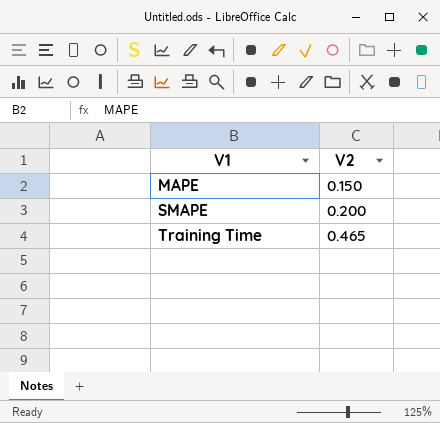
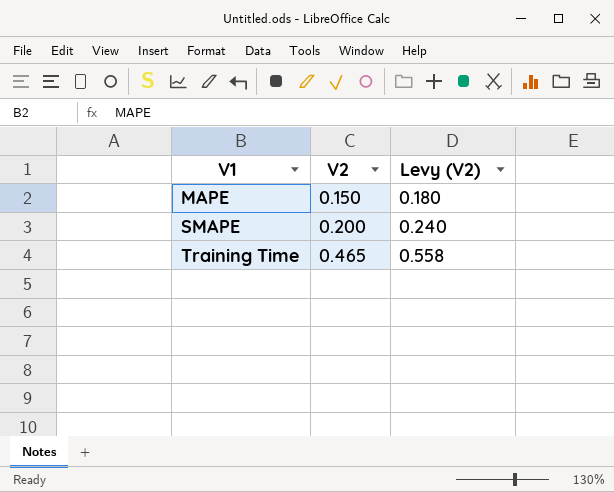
column Levy (V2) | formula: none -> [V2] * 1.2

